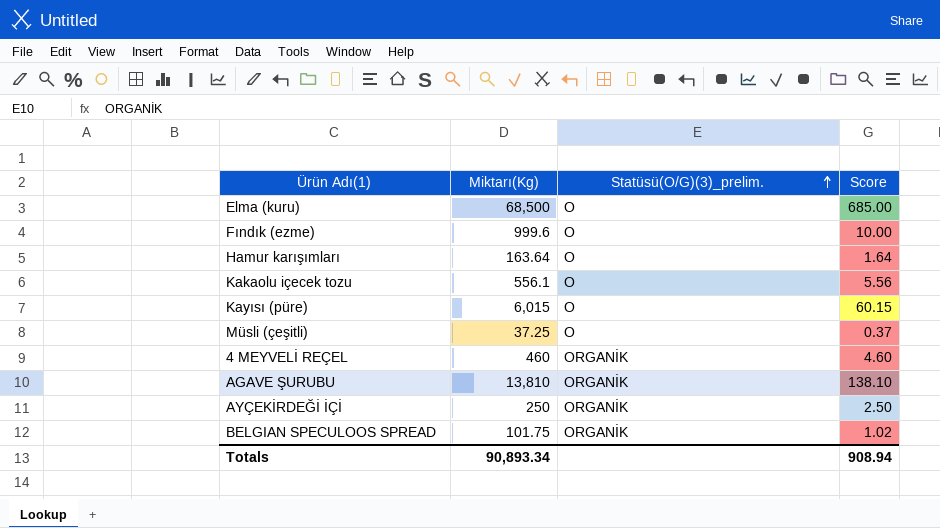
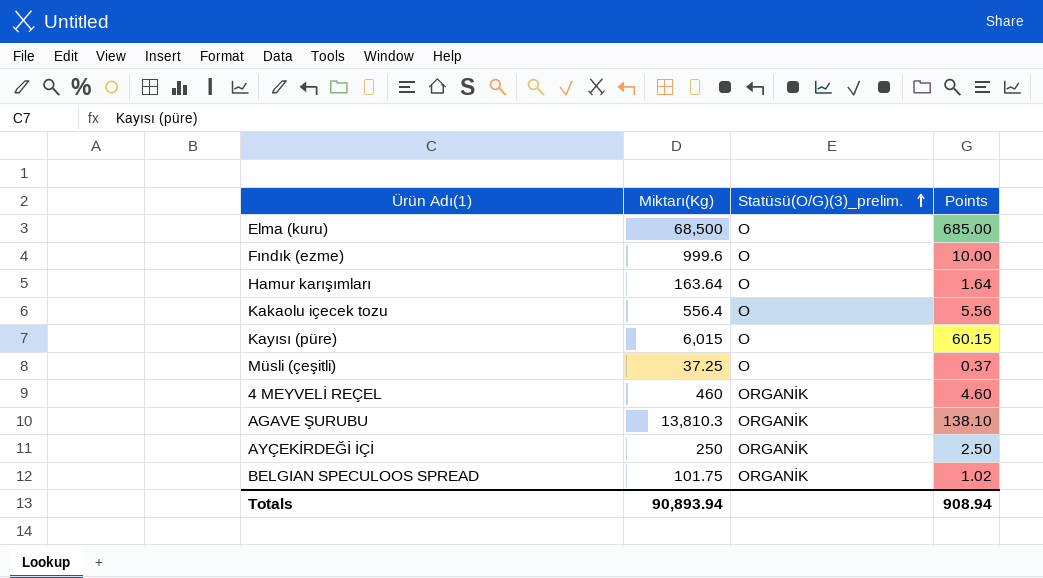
column name: Score -> Points
Kakaolu içecek tozu | Miktarı(Kg): 556.1 -> 556.4
AGAVE ŞURUBU | Miktarı(Kg): 13,810 -> 13,810.3
Totals | Miktarı(Kg): 90,893.34 -> 90,893.94

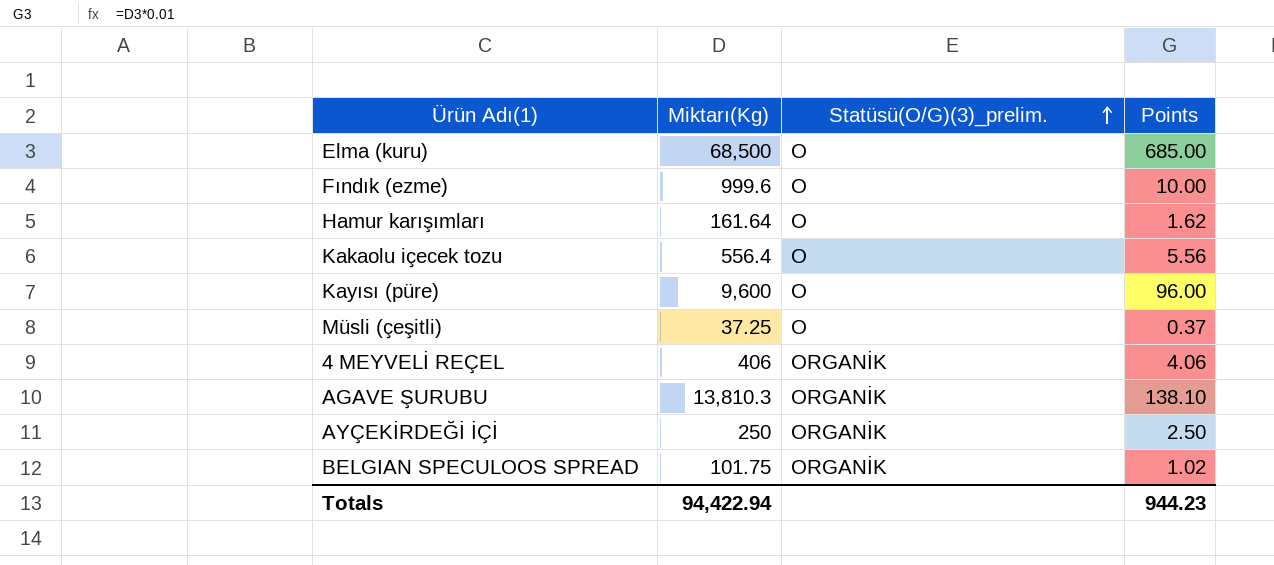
Hamur karışımları | Miktarı(Kg): 163.64 -> 161.64
Hamur karışımları | Points: 1.64 -> 1.62
Kayısı (püre) | Miktarı(Kg): 6,015 -> 9,600
Kayısı (püre) | Points: 60.15 -> 96.00
4 MEYVELİ REÇEL | Miktarı(Kg): 460 -> 406
4 MEYVELİ REÇEL | Points: 4.60 -> 4.06
Totals | Miktarı(Kg): 90,893.94 -> 94,422.94
Totals | Points: 908.94 -> 944.23

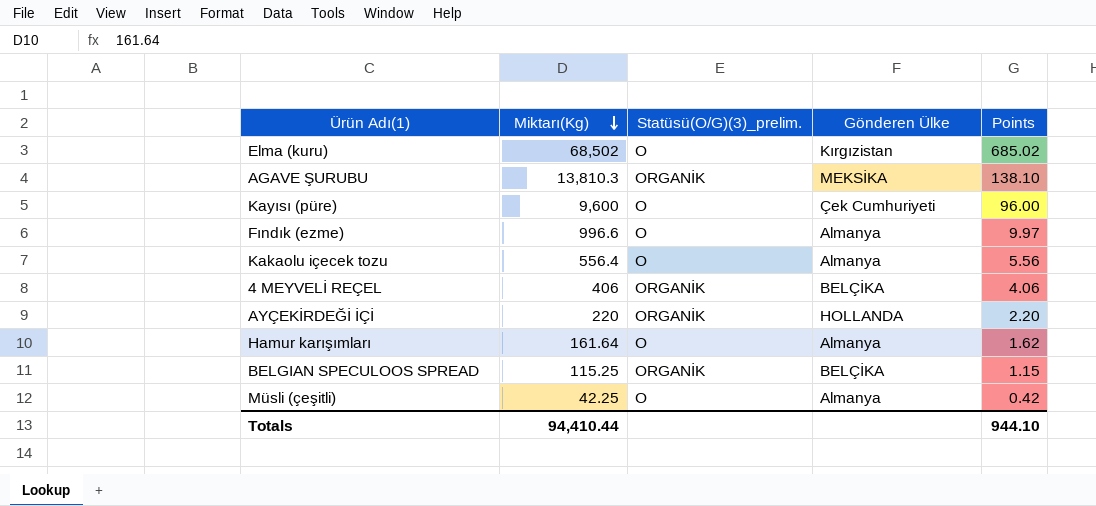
row order: Statüsü(O/G)(3)_prelim. ascending -> Miktarı(Kg) descending
column Gönderen Ülke | position: none -> 4
Elma (kuru) | Miktarı(Kg): 68,500 -> 68,502
Elma (kuru) | Points: 685.00 -> 685.02
Fındık (ezme) | Miktarı(Kg): 999.6 -> 996.6
Fındık (ezme) | Points: 10.00 -> 9.97
AYÇEKİRDEĞİ İÇİ | Miktarı(Kg): 250 -> 220
AYÇEKİRDEĞİ İÇİ | Points: 2.50 -> 2.20
BELGIAN SPECULOOS SPREAD | Miktarı(Kg): 101.75 -> 115.25
BELGIAN SPECULOOS SPREAD | Points: 1.02 -> 1.15
Müsli (çeşitli) | Miktarı(Kg): 37.25 -> 42.25
Müsli (çeşitli) | Points: 0.37 -> 0.42
Totals | Miktarı(Kg): 94,422.94 -> 94,410.44
Totals | Points: 944.23 -> 944.10

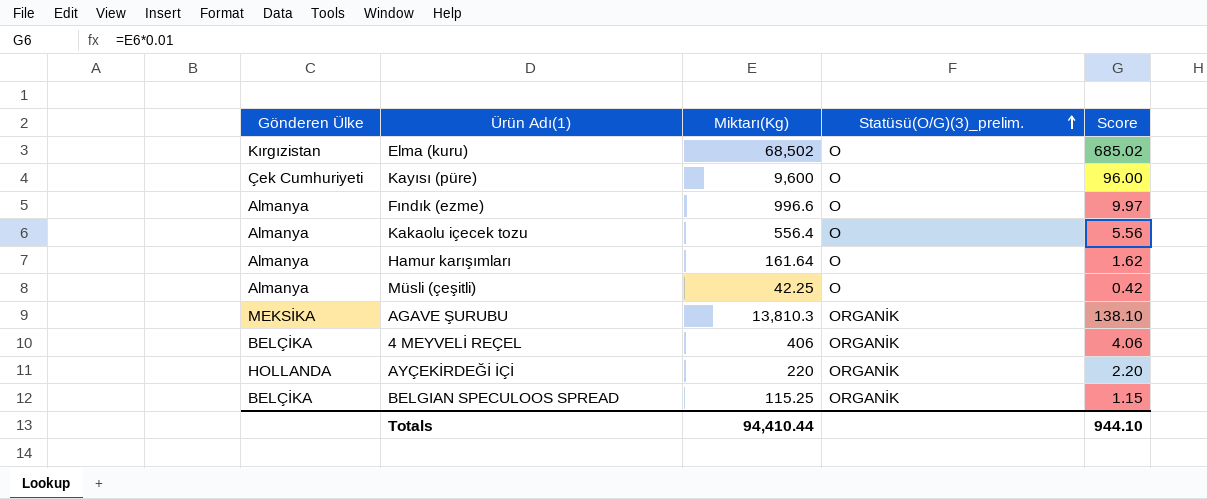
row order: Miktarı(Kg) descending -> Statüsü(O/G)(3)_prelim. ascending
column Gönderen Ülke | position: 4 -> 1
column name: Points -> Score

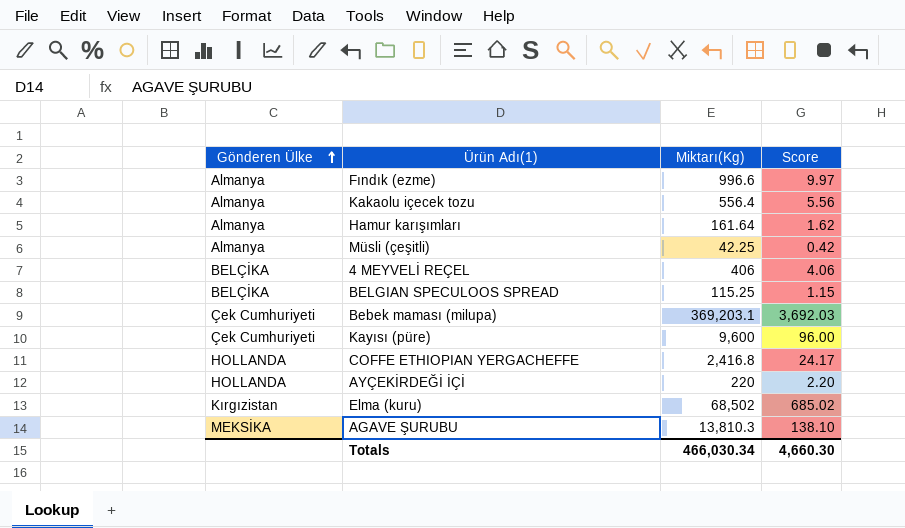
row order: Statüsü(O/G)(3)_prelim. ascending -> Gönderen Ülke ascending
column Statüsü(O/G)(3)_prelim. | position: 4 -> none
row Bebek maması (milupa): none -> Çek Cumhuriyeti | 369,203.1 | 3,692.03
row COFFE ETHIOPIAN YERGACHEFFE: none -> HOLLANDA | 2,416.8 | 24.17
Totals | Miktarı(Kg): 94,410.44 -> 466,030.34
Totals | Score: 944.10 -> 4,660.30

